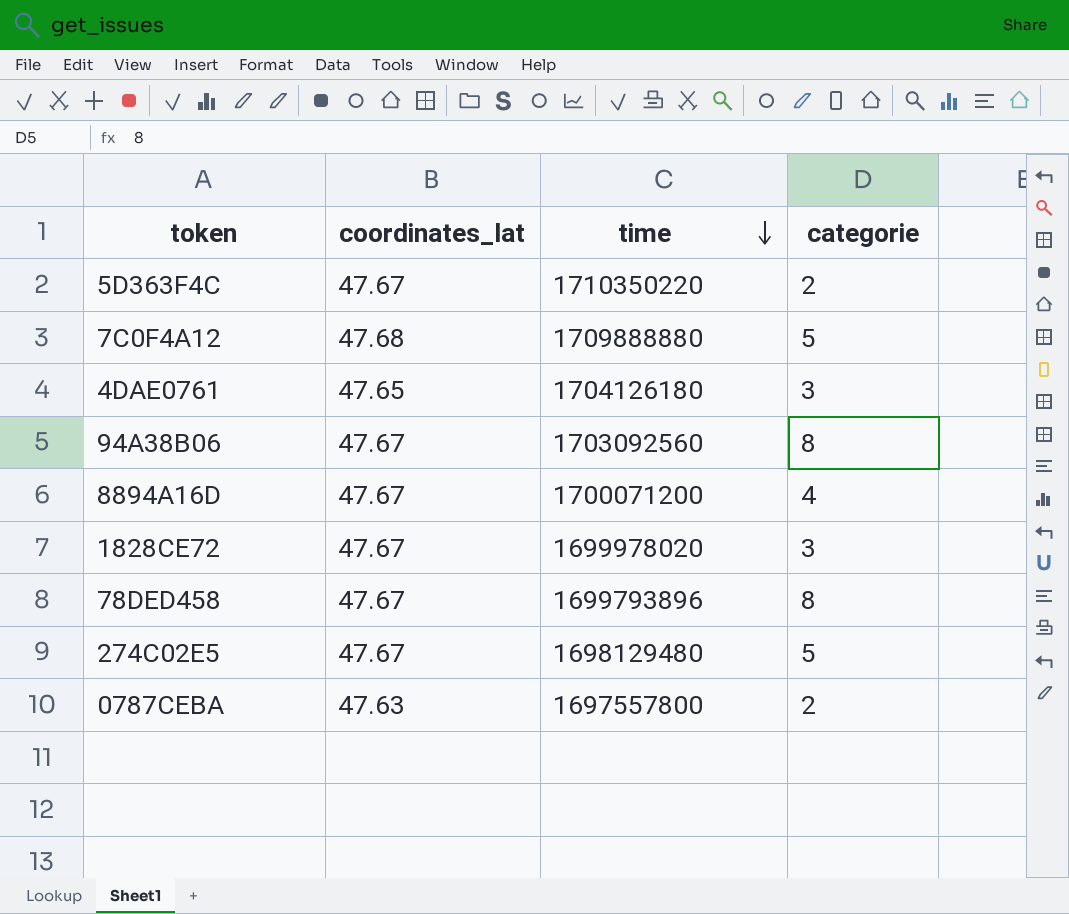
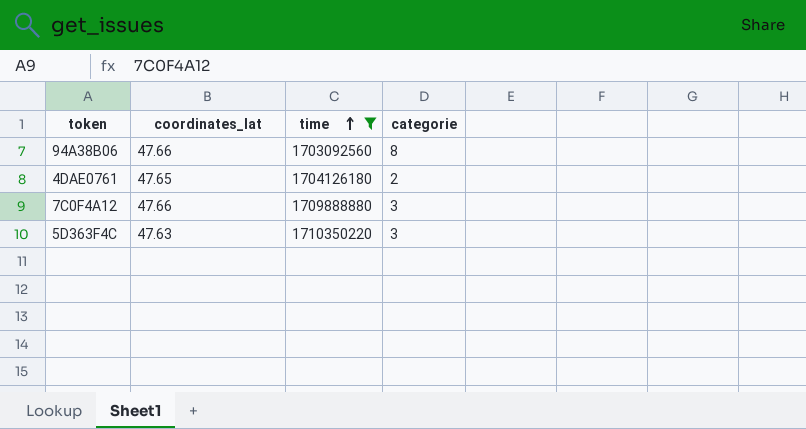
filter: none -> time >= 1703092560
row order: time descending -> time ascending
94A38B06 | coordinates_lat: 47.67 -> 47.66
4DAE0761 | categorie: 3 -> 2
7C0F4A12 | coordinates_lat: 47.68 -> 47.66
7C0F4A12 | categorie: 5 -> 3
5D363F4C | coordinates_lat: 47.67 -> 47.63
5D363F4C | categorie: 2 -> 3

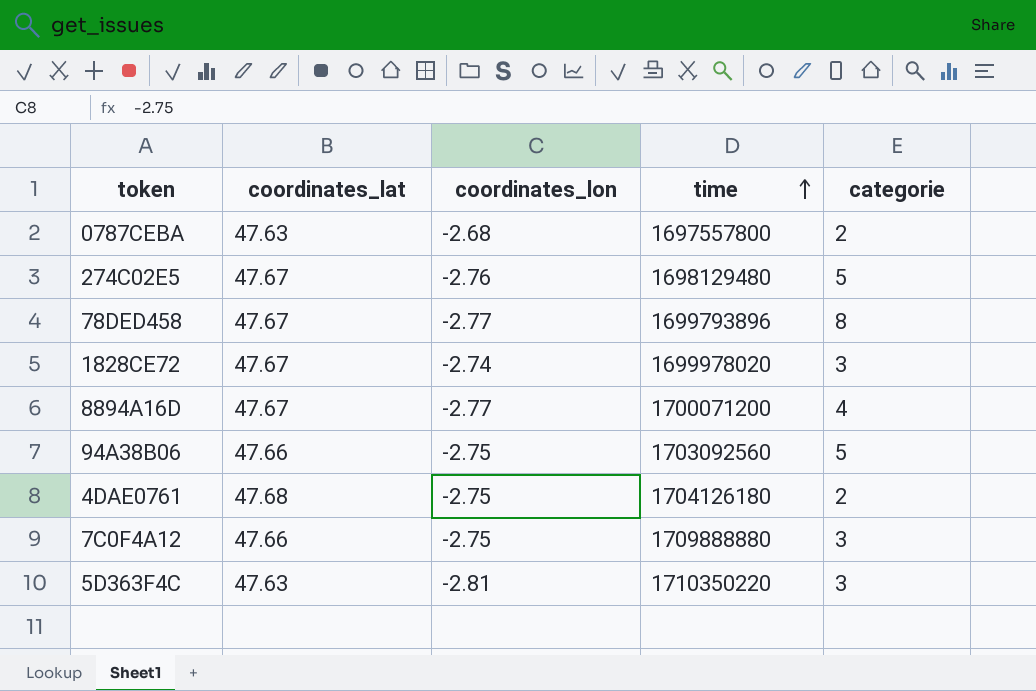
filter: time >= 1703092560 -> none
column coordinates_lon | position: none -> 3
94A38B06 | categorie: 8 -> 5
4DAE0761 | coordinates_lat: 47.65 -> 47.68

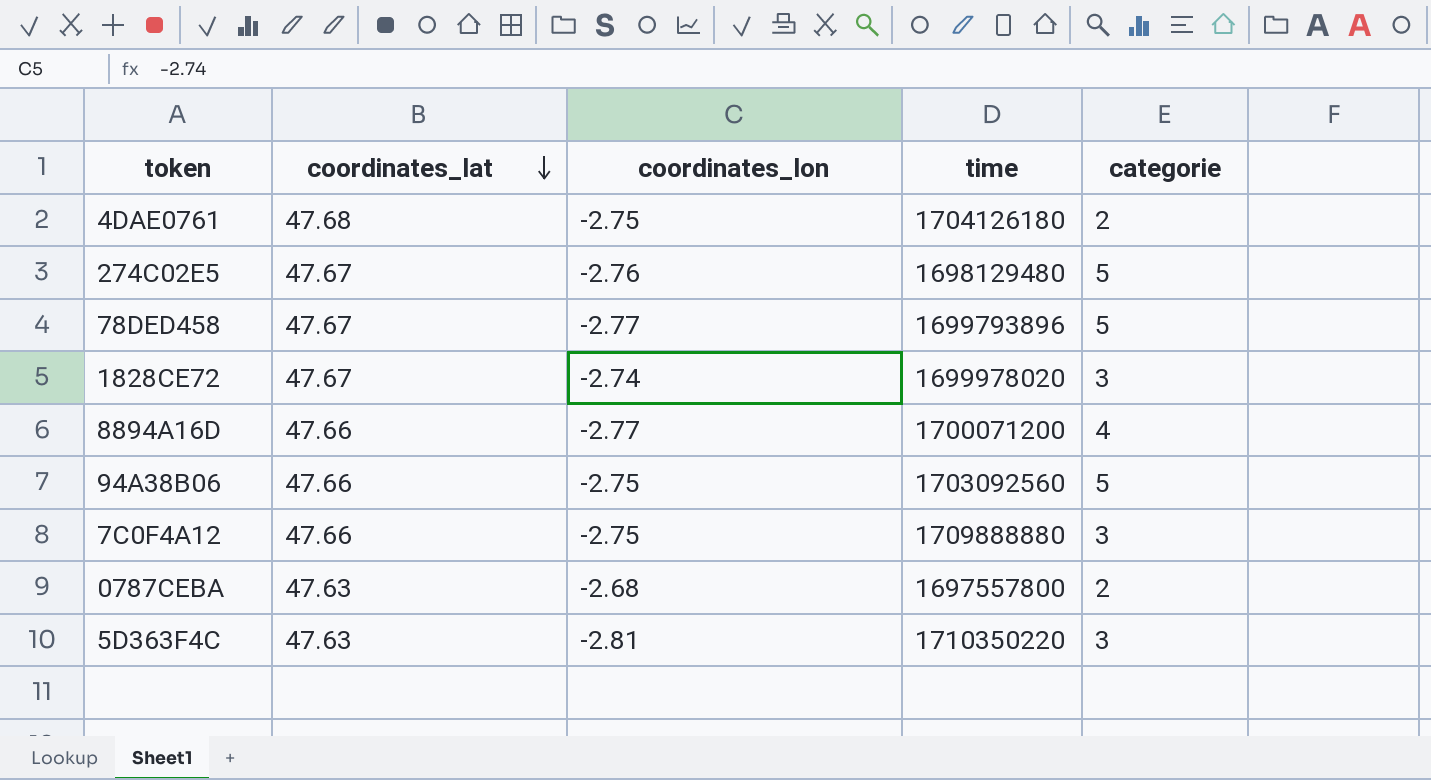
row order: time ascending -> coordinates_lat descending
78DED458 | categorie: 8 -> 5
8894A16D | coordinates_lat: 47.67 -> 47.66

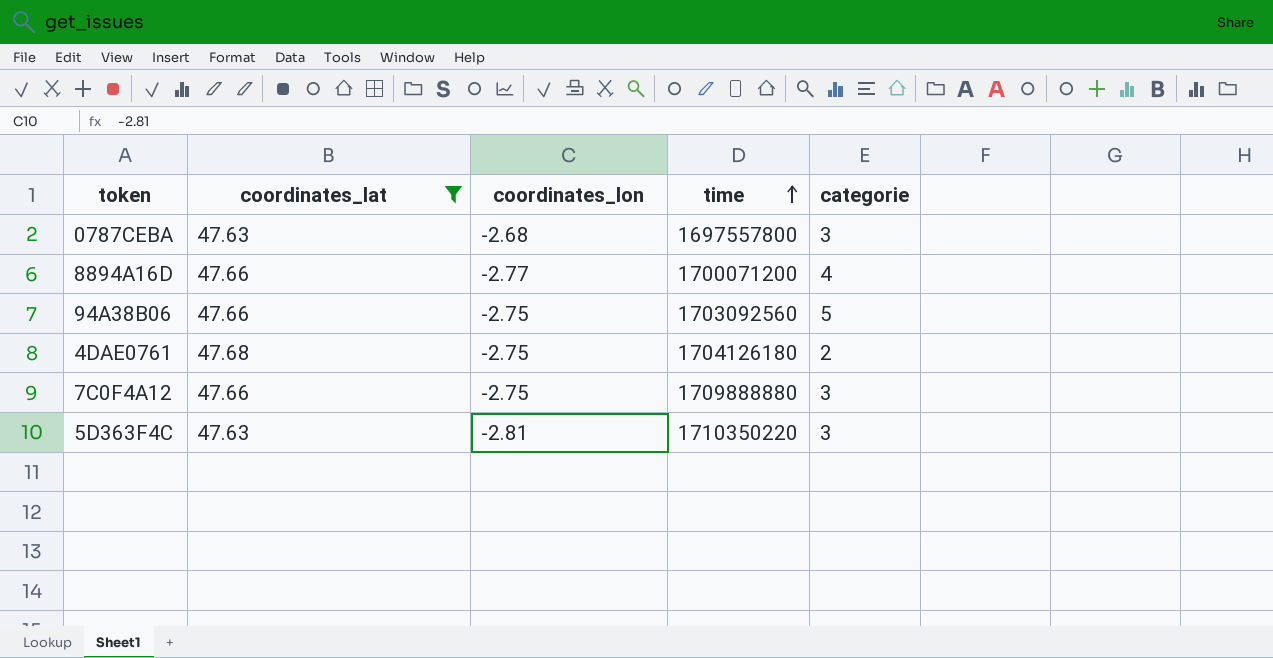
filter: none -> coordinates_lat != 47.67
row order: coordinates_lat descending -> time ascending
0787CEBA | categorie: 2 -> 3

